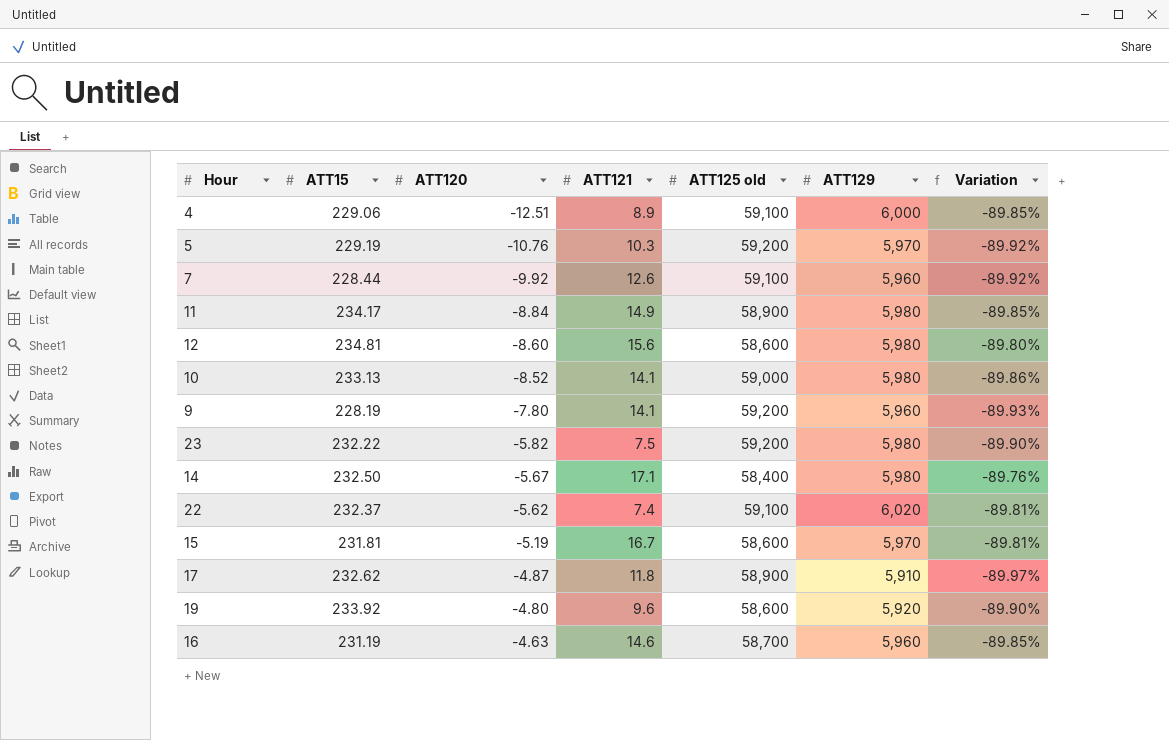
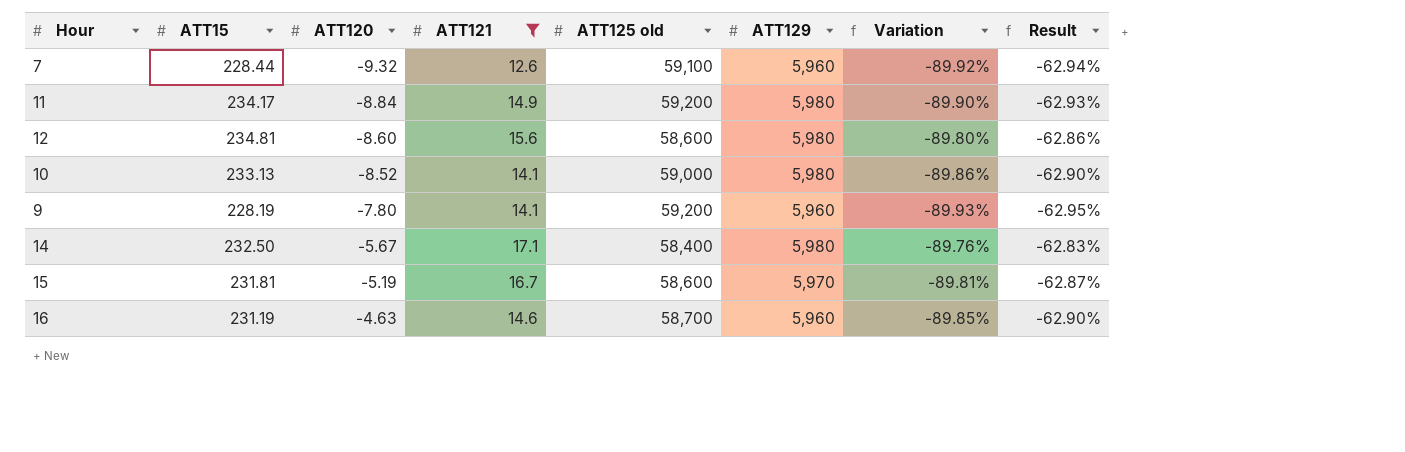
filter: none -> ATT121 >= 12.6
column Result | formula: none -> [Variation] * 0.7
7 | ATT120: -9.92 -> -9.32
11 | ATT125 old: 58,900 -> 59,200
11 | Variation: -89.85% -> -89.90%

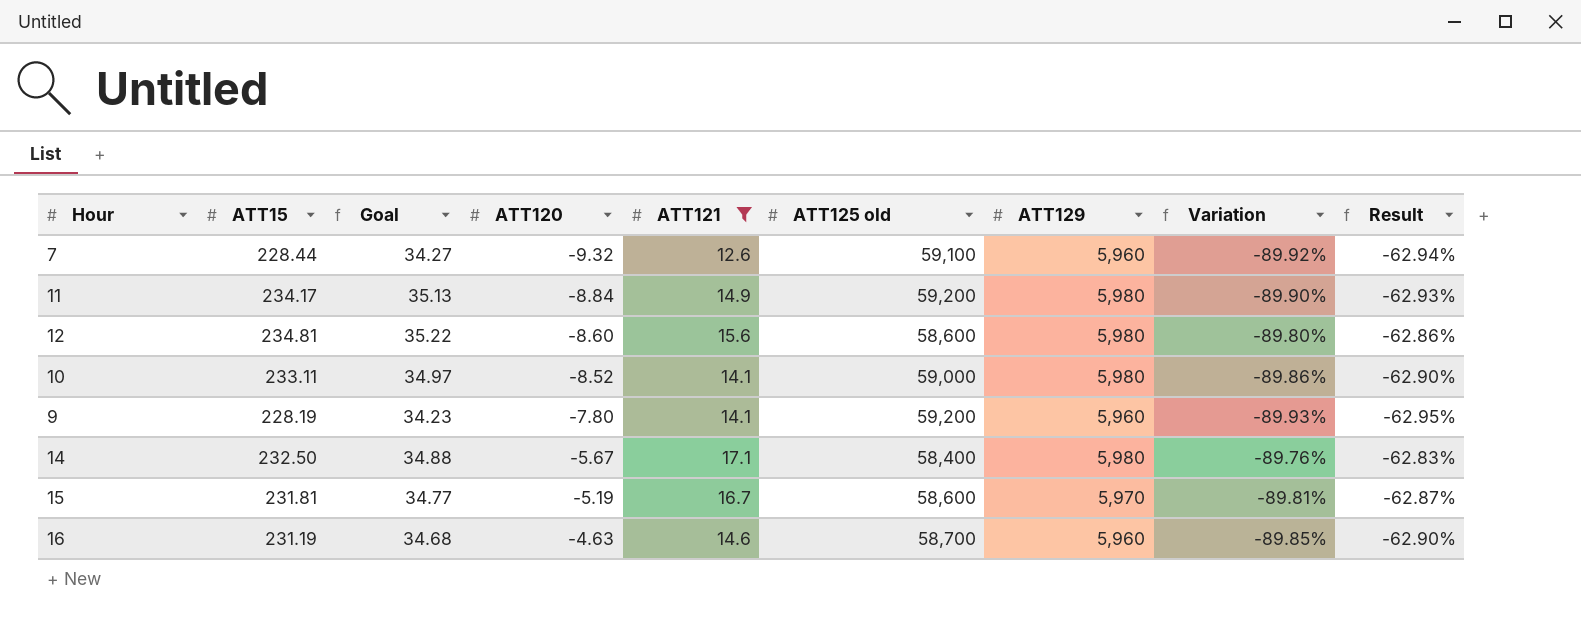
column Goal | formula: none -> [ATT15] * 0.15
10 | ATT15: 233.13 -> 233.11

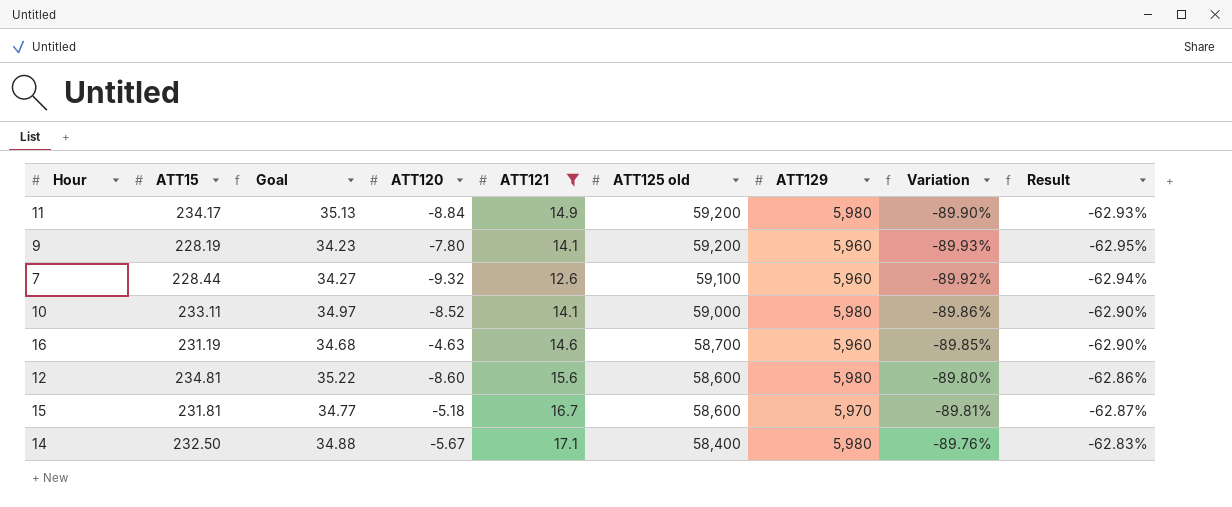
row order: ATT120 ascending -> ATT125 old descending
15 | ATT120: -5.19 -> -5.18

